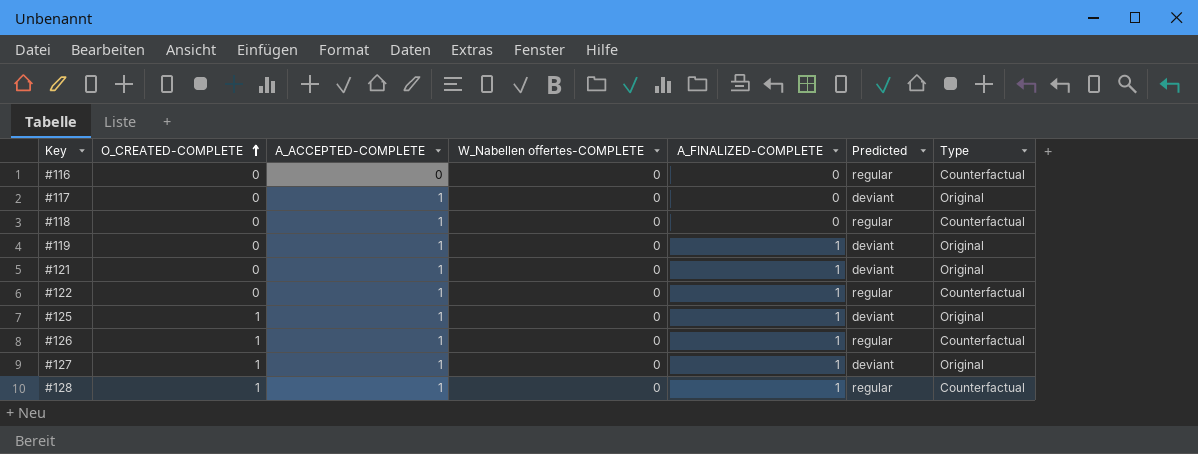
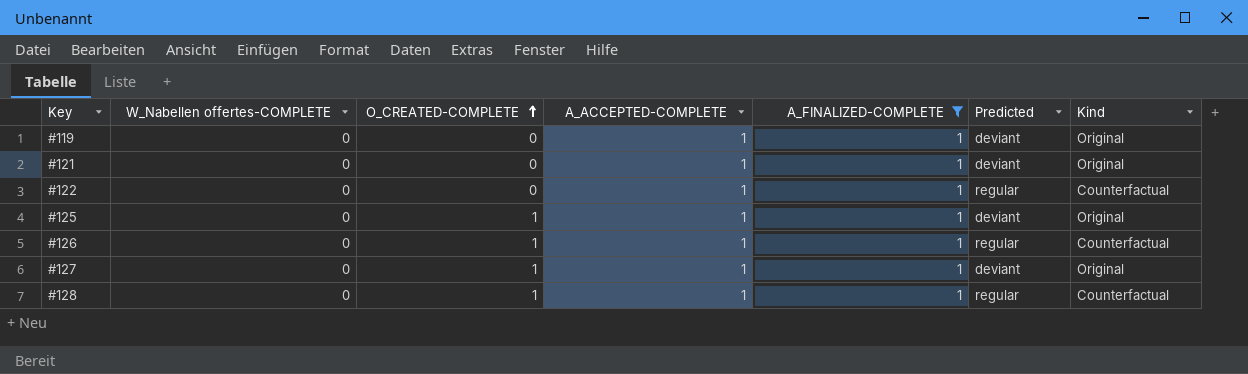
filter: none -> A_FINALIZED-COMPLETE = 1
column W_Nabellen offertes-COMPLETE | position: 4 -> 2
column name: Type -> Kind

